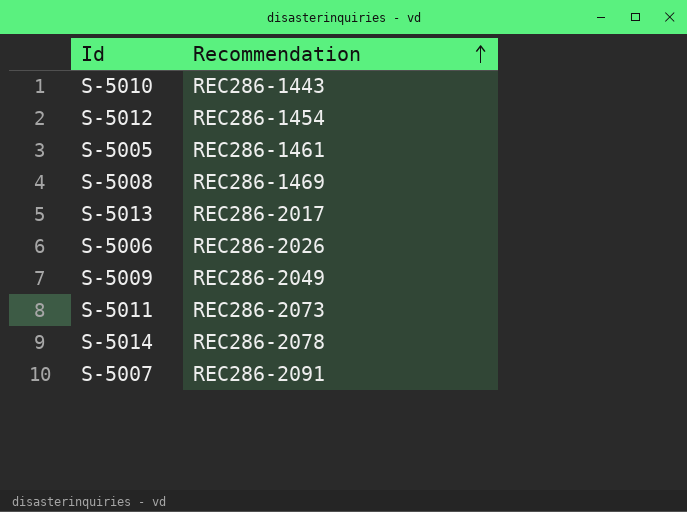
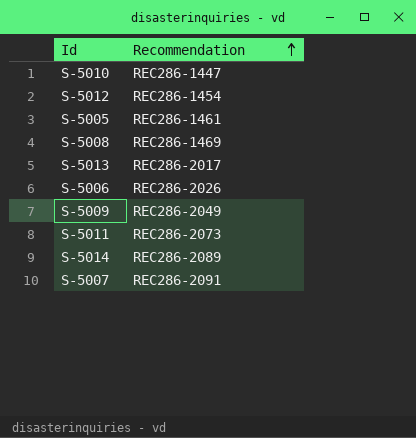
S-5010 | Recommendation: REC286-1443 -> REC286-1447
S-5014 | Recommendation: REC286-2078 -> REC286-2089

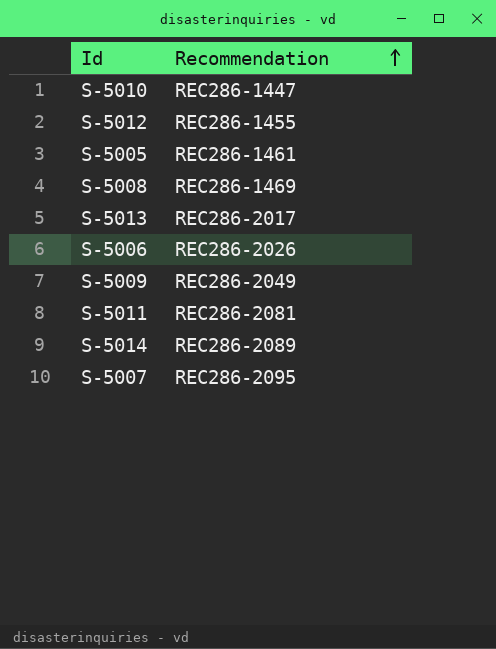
S-5012 | Recommendation: REC286-1454 -> REC286-1455
S-5011 | Recommendation: REC286-2073 -> REC286-2081
S-5007 | Recommendation: REC286-2091 -> REC286-2095

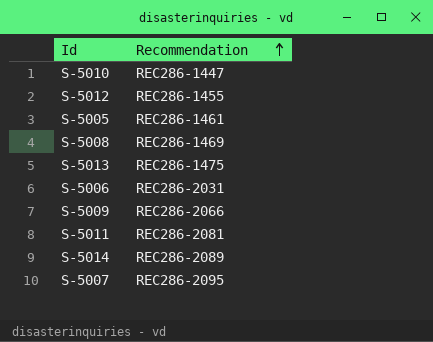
S-5013 | Recommendation: REC286-2017 -> REC286-1475
S-5006 | Recommendation: REC286-2026 -> REC286-2031
S-5009 | Recommendation: REC286-2049 -> REC286-2066

